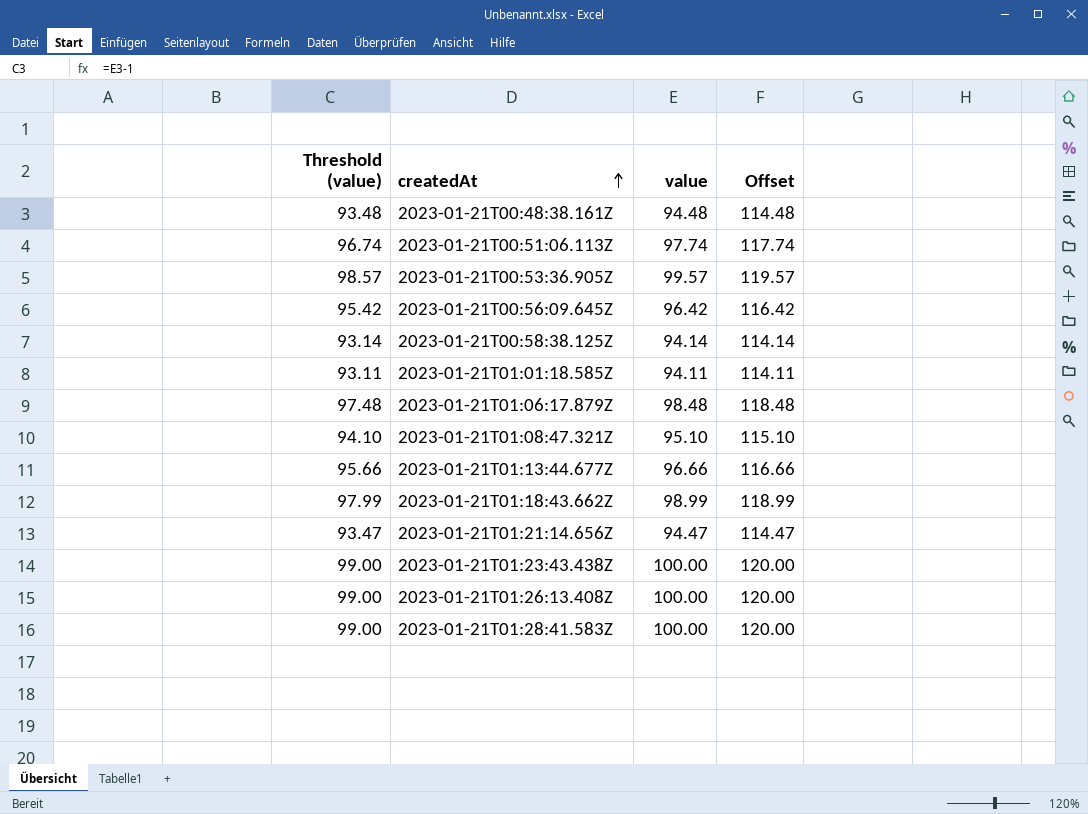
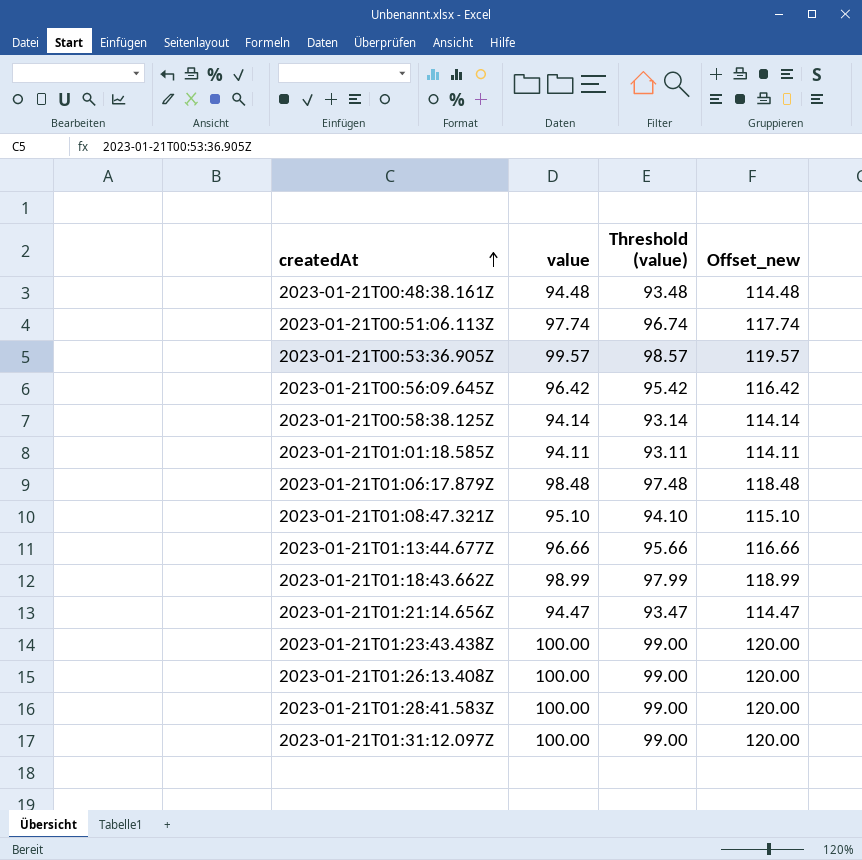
column Threshold (value) | position: 1 -> 3
column name: Offset -> Offset_new
row 2023-01-21T01:31:12.097Z: none -> 100.00 | 99.00 | 120.00

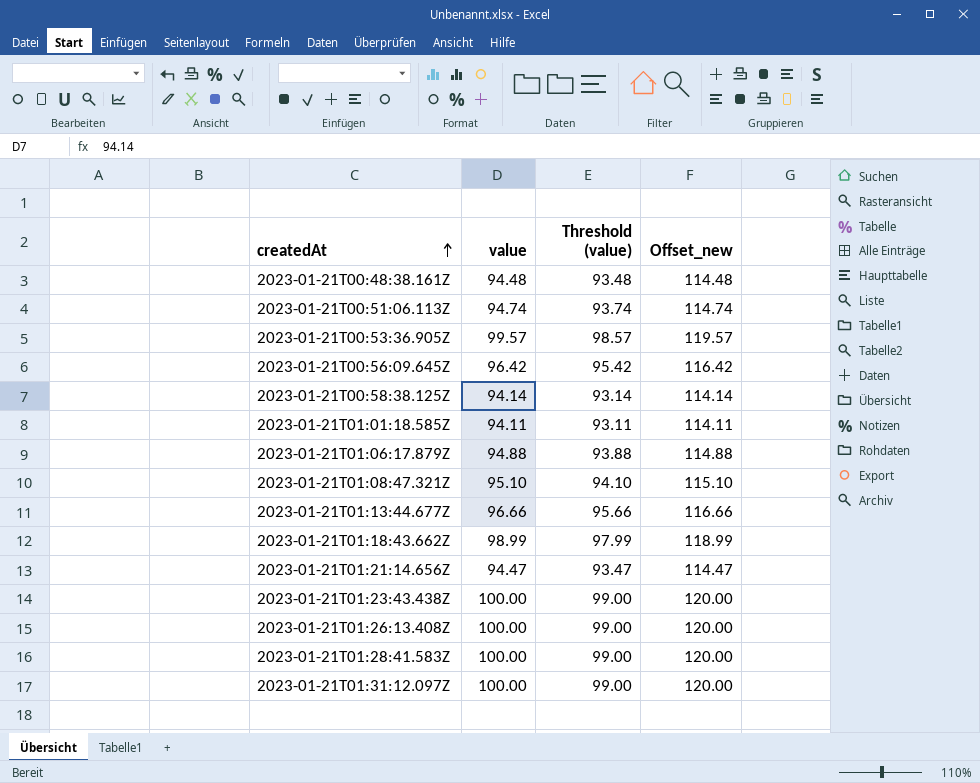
2023-01-21T00:51:06.113Z | value: 97.74 -> 94.74
2023-01-21T00:51:06.113Z | Threshold (value): 96.74 -> 93.74
2023-01-21T00:51:06.113Z | Offset_new: 117.74 -> 114.74
2023-01-21T01:06:17.879Z | value: 98.48 -> 94.88
2023-01-21T01:06:17.879Z | Threshold (value): 97.48 -> 93.88
2023-01-21T01:06:17.879Z | Offset_new: 118.48 -> 114.88

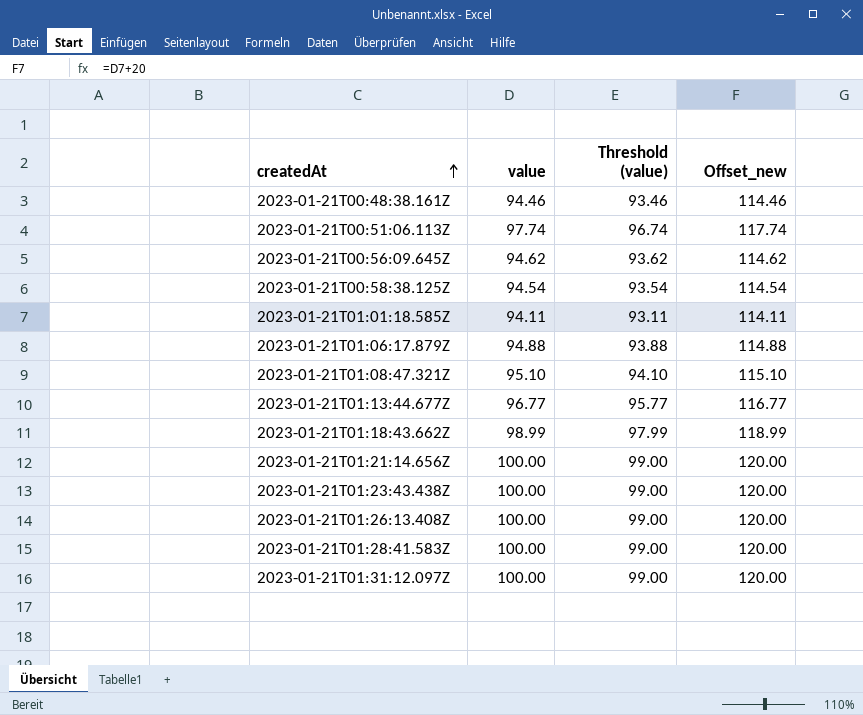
row 2023-01-21T00:53:36.905Z: 99.57 | 98.57 | 119.57 -> none
2023-01-21T00:48:38.161Z | value: 94.48 -> 94.46
2023-01-21T00:48:38.161Z | Threshold (value): 93.48 -> 93.46
2023-01-21T00:48:38.161Z | Offset_new: 114.48 -> 114.46
2023-01-21T00:51:06.113Z | value: 94.74 -> 97.74
2023-01-21T00:51:06.113Z | Threshold (value): 93.74 -> 96.74
2023-01-21T00:51:06.113Z | Offset_new: 114.74 -> 117.74
2023-01-21T00:56:09.645Z | value: 96.42 -> 94.62
2023-01-21T00:56:09.645Z | Threshold (value): 95.42 -> 93.62
2023-01-21T00:56:09.645Z | Offset_new: 116.42 -> 114.62
2023-01-21T00:58:38.125Z | value: 94.14 -> 94.54
2023-01-21T00:58:38.125Z | Threshold (value): 93.14 -> 93.54
2023-01-21T00:58:38.125Z | Offset_new: 114.14 -> 114.54
2023-01-21T01:13:44.677Z | value: 96.66 -> 96.77
2023-01-21T01:13:44.677Z | Threshold (value): 95.66 -> 95.77
2023-01-21T01:13:44.677Z | Offset_new: 116.66 -> 116.77
2023-01-21T01:21:14.656Z | value: 94.47 -> 100.00
2023-01-21T01:21:14.656Z | Threshold (value): 93.47 -> 99.00
2023-01-21T01:21:14.656Z | Offset_new: 114.47 -> 120.00

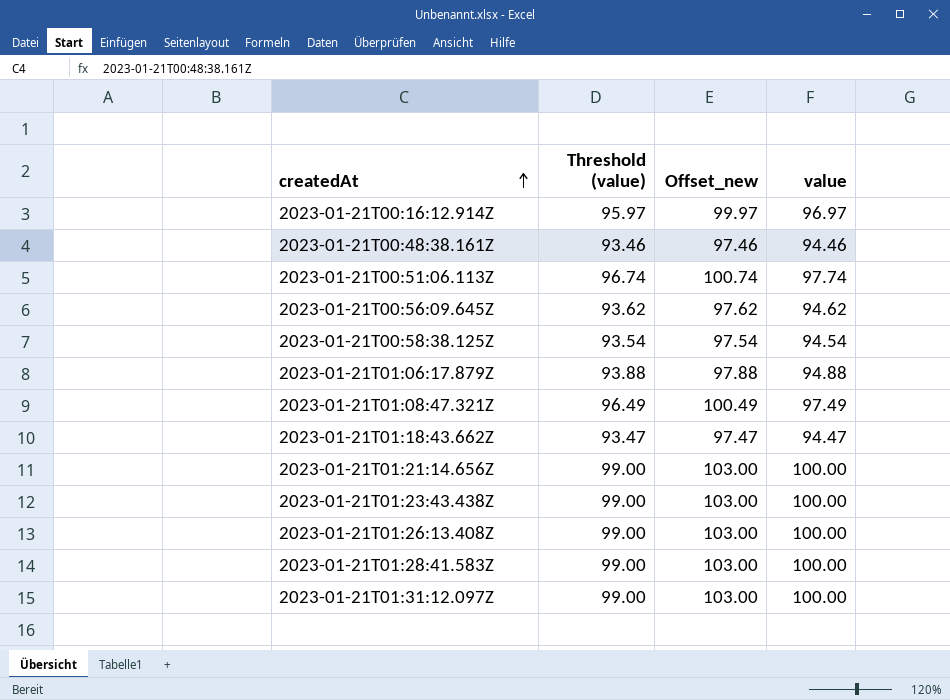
column Offset_new | formula: [value] + 20 -> [value] + 3
column value | position: 2 -> 4
row 2023-01-21T01:01:18.585Z: 94.11 | 93.11 | 114.11 -> none
row 2023-01-21T01:13:44.677Z: 96.77 | 95.77 | 116.77 -> none
row 2023-01-21T00:16:12.914Z: none -> 95.97 | 99.97 | 96.97
2023-01-21T01:08:47.321Z | Threshold (value): 94.10 -> 96.49
2023-01-21T01:08:47.321Z | value: 95.10 -> 97.49
2023-01-21T01:18:43.662Z | Threshold (value): 97.99 -> 93.47
2023-01-21T01:18:43.662Z | value: 98.99 -> 94.47

